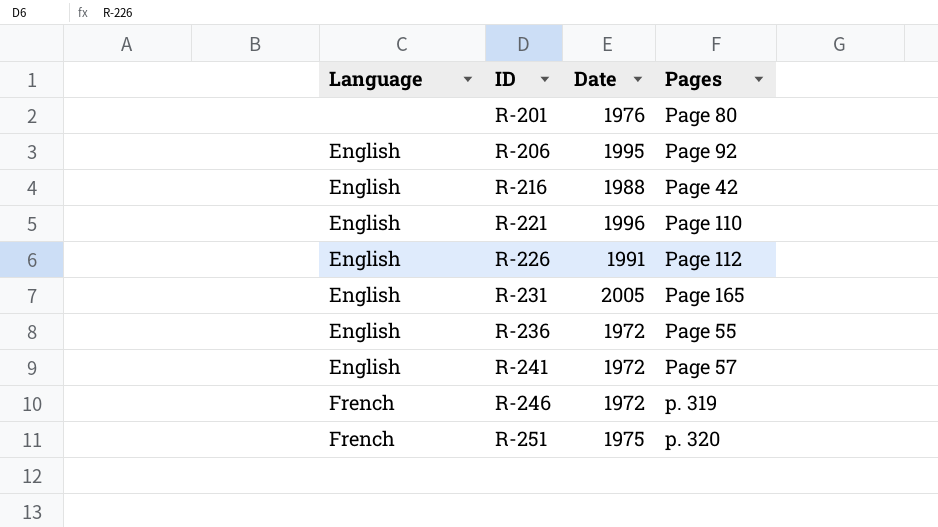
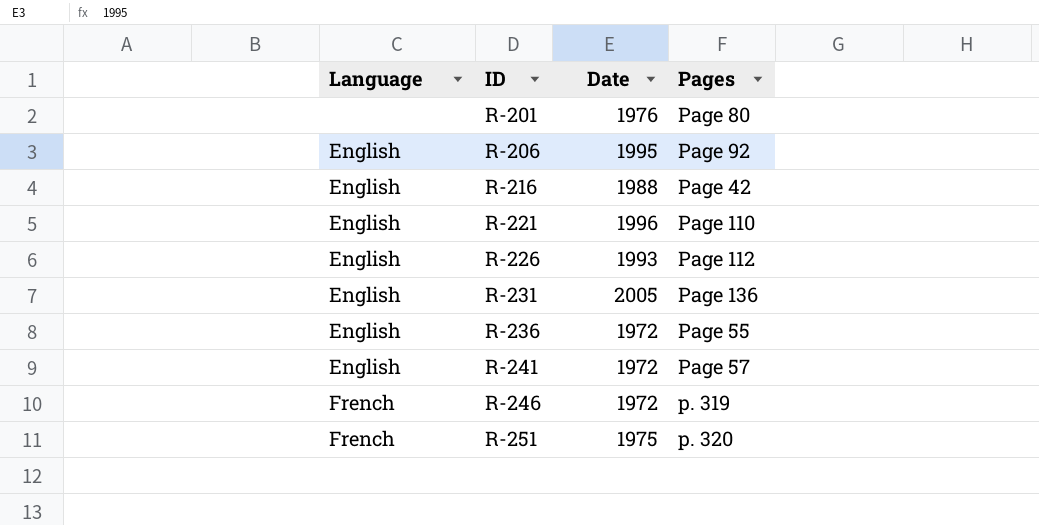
R-226 | Date: 1991 -> 1993
R-231 | Pages: Page 165 -> Page 136

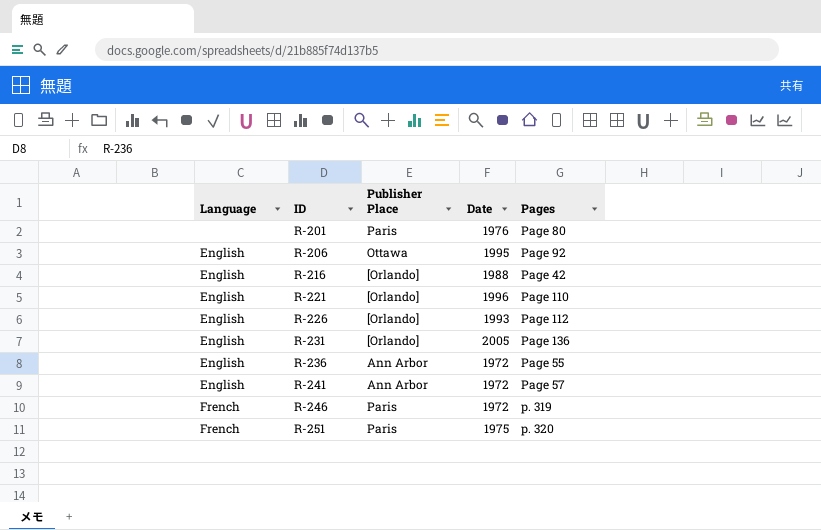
column Publisher Place | position: none -> 3

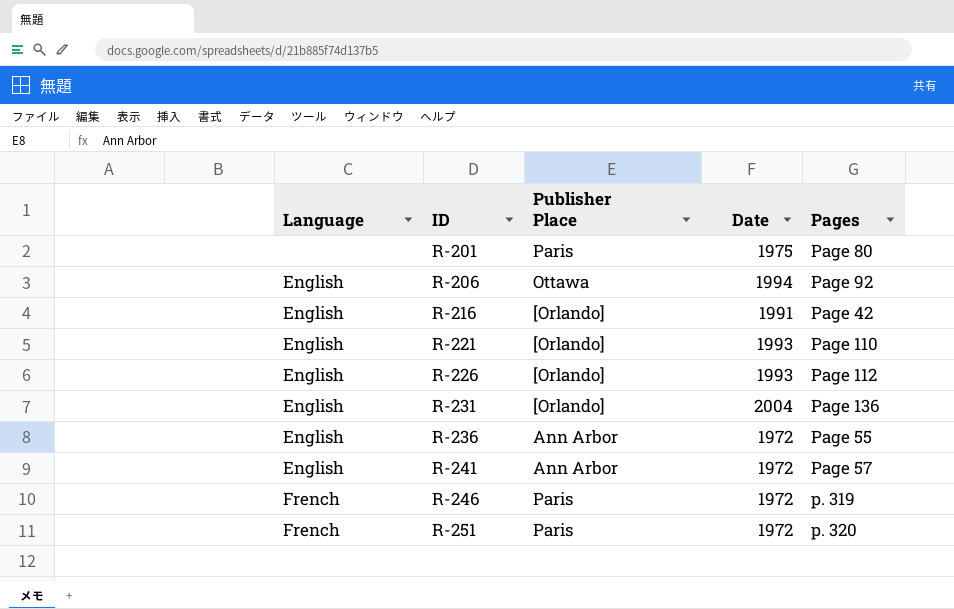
R-201 | Date: 1976 -> 1975
R-206 | Date: 1995 -> 1994
R-216 | Date: 1988 -> 1991
R-221 | Date: 1996 -> 1993
R-231 | Date: 2005 -> 2004
R-251 | Date: 1975 -> 1972

